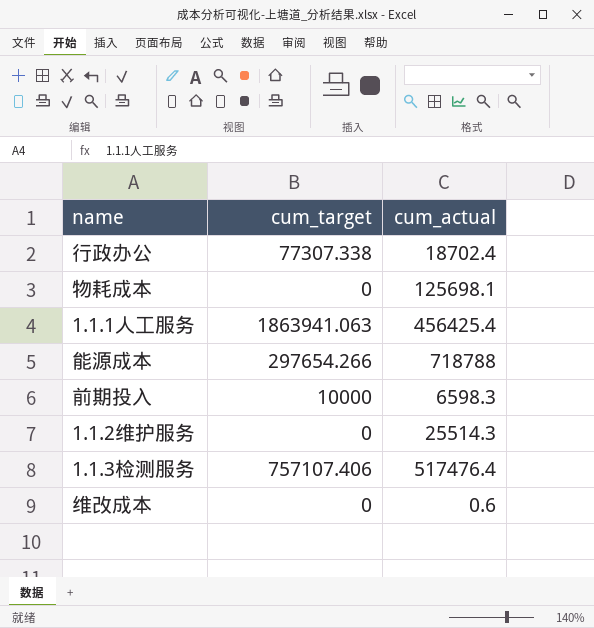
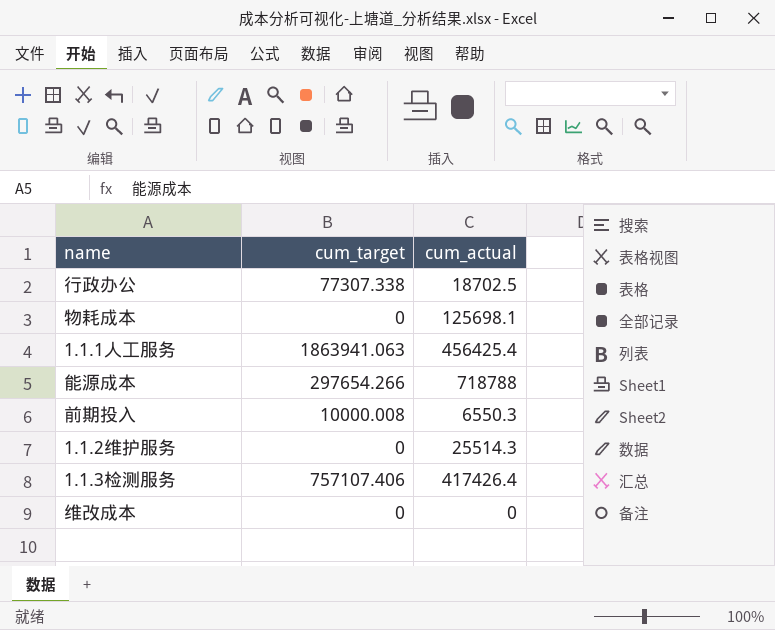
行政办公 | cum_actual: 18702.4 -> 18702.5
前期投入 | cum_target: 10000 -> 10000.008
前期投入 | cum_actual: 6598.3 -> 6550.3
1.1.3检测服务 | cum_actual: 517476.4 -> 417426.4
维改成本 | cum_actual: 0.6 -> 0

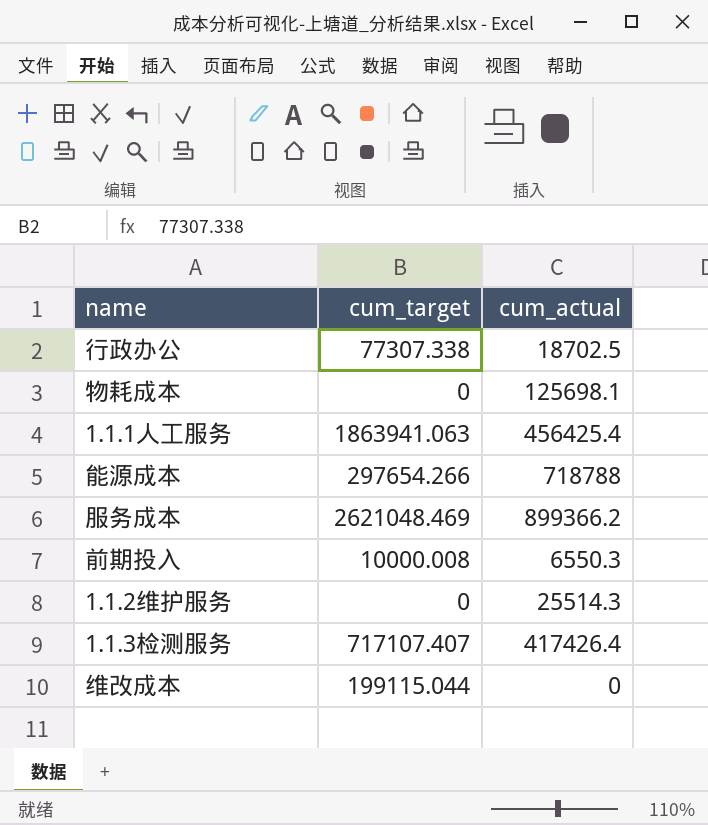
row 服务成本: none -> 2621048.469 | 899366.2
1.1.3检测服务 | cum_target: 757107.406 -> 717107.407
维改成本 | cum_target: 0 -> 199115.044

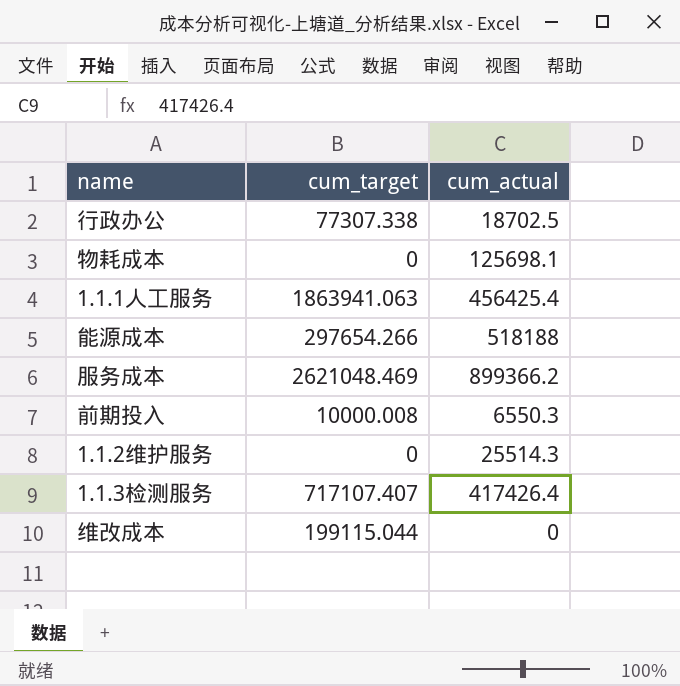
能源成本 | cum_actual: 718788 -> 518188

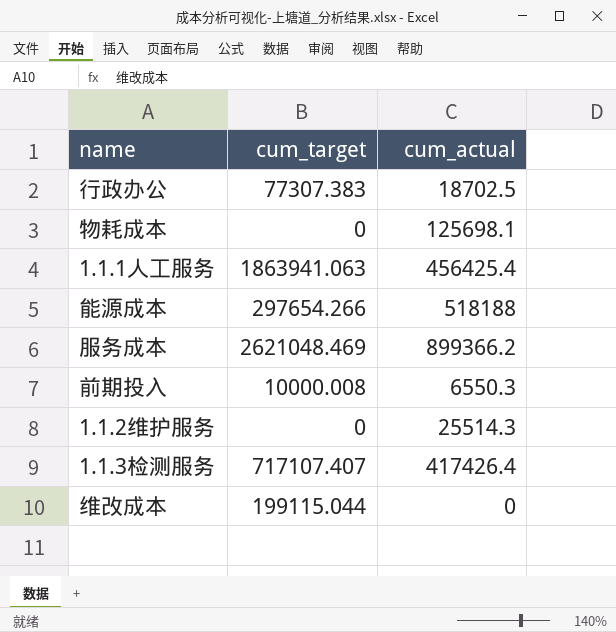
行政办公 | cum_target: 77307.338 -> 77307.383

